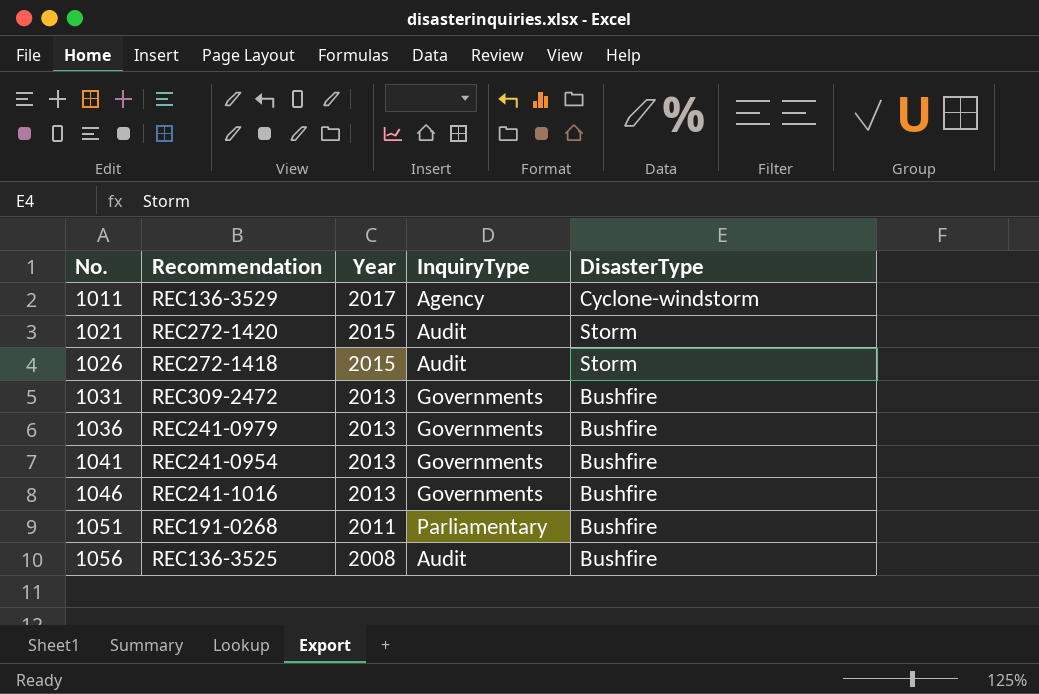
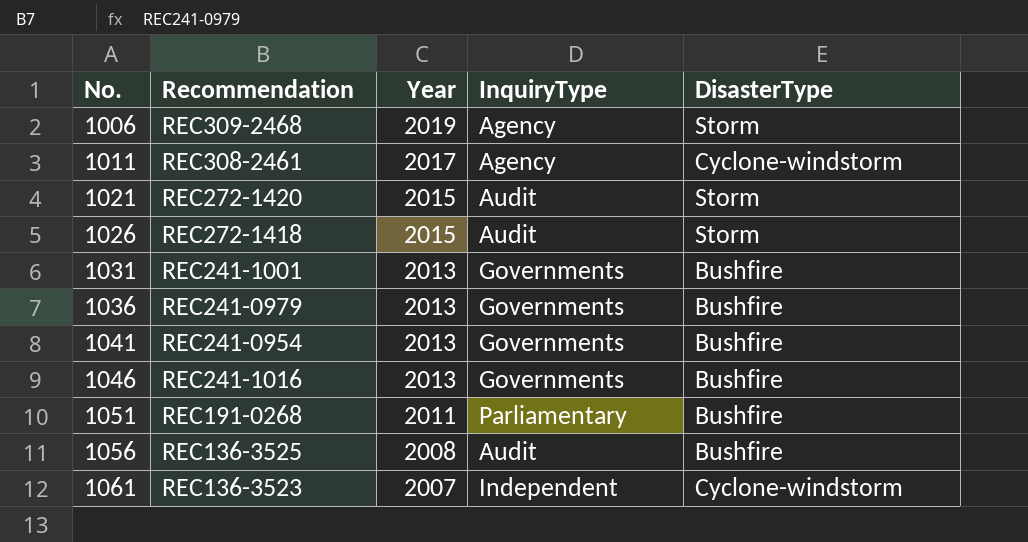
row 1006: none -> REC309-2468 | 2019 | Agency | Storm
1011 | Recommendation: REC136-3529 -> REC308-2461
1031 | Recommendation: REC309-2472 -> REC241-1001
row 1061: none -> REC136-3523 | 2007 | Independent | Cyclone-windstorm

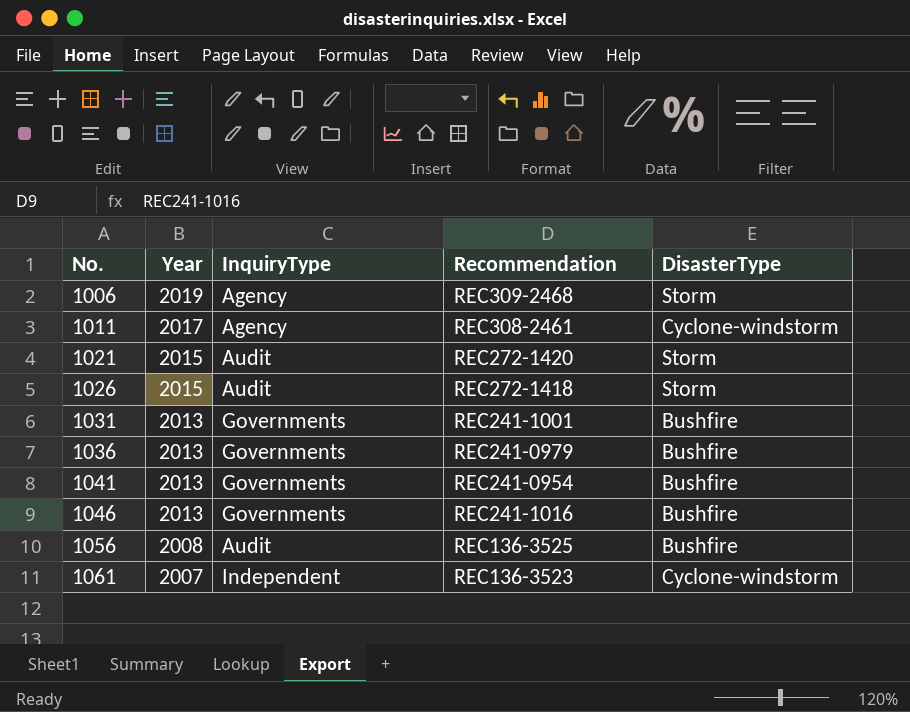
column Recommendation | position: 2 -> 4
row 1051: REC191-0268 | 2011 | Parliamentary | Bushfire -> none

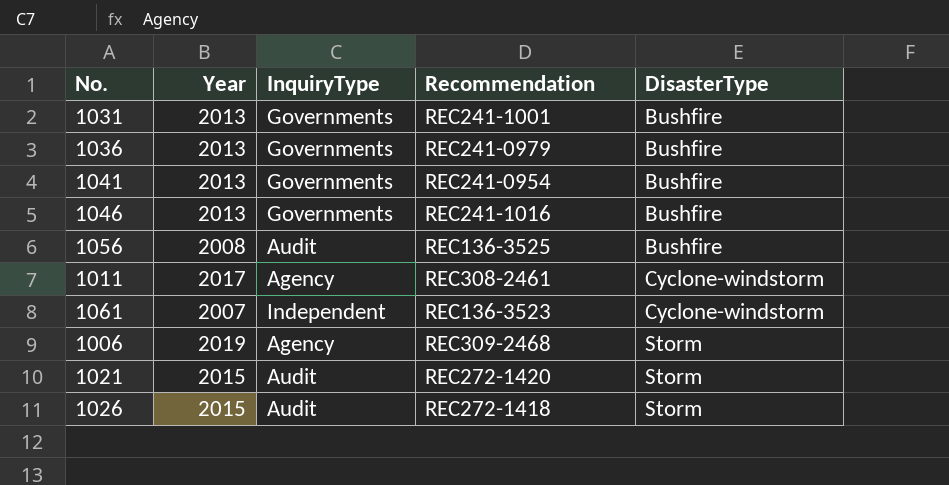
row order: No. ascending -> DisasterType ascending

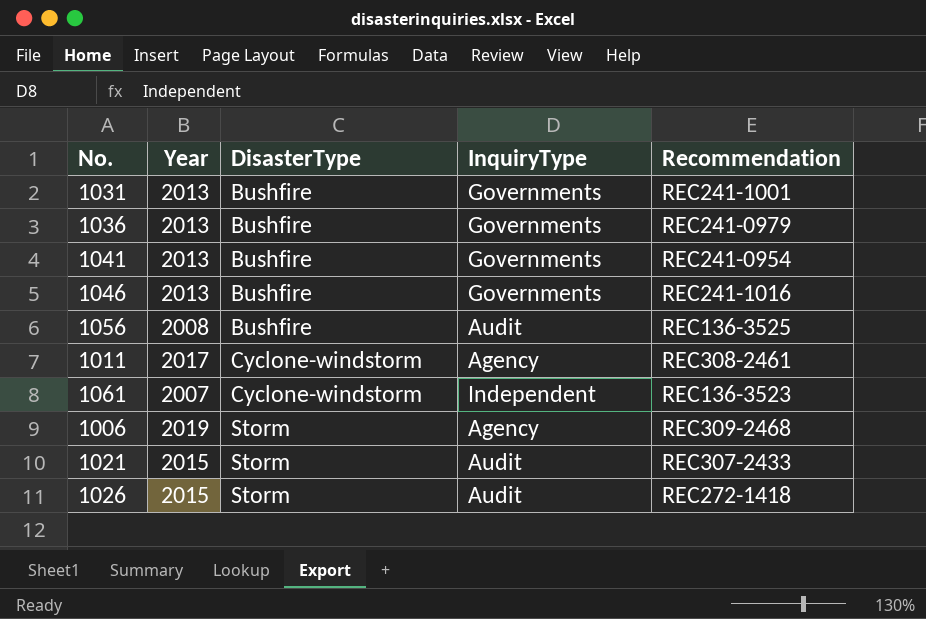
column DisasterType | position: 5 -> 3
1021 | Recommendation: REC272-1420 -> REC307-2433

